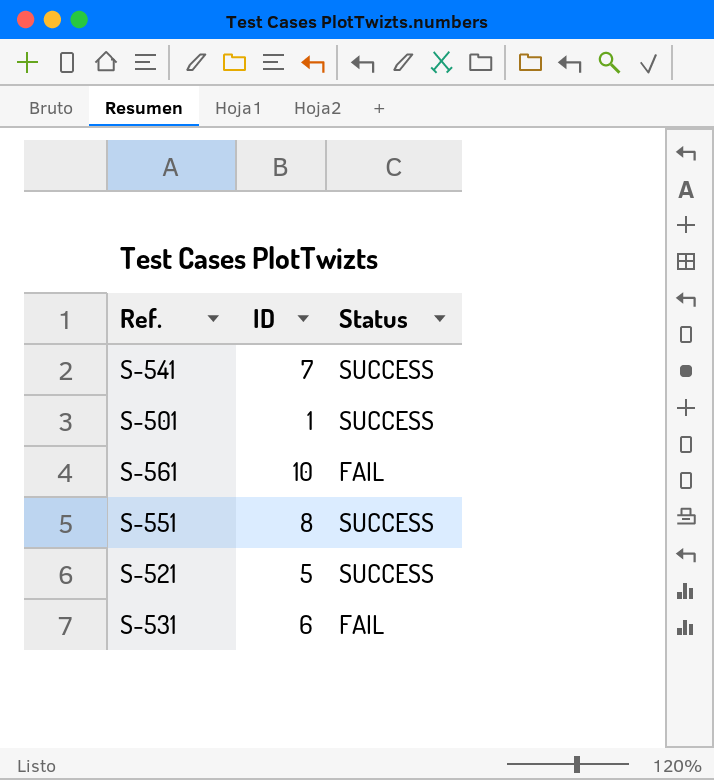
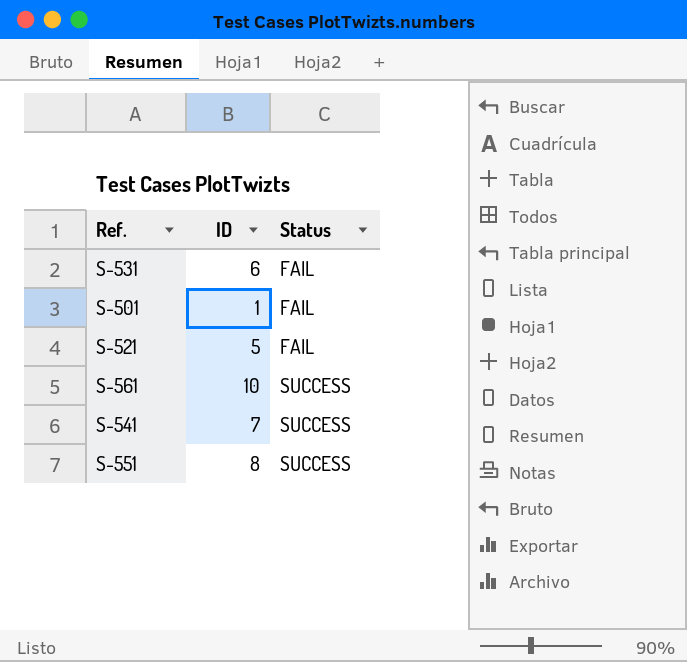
row order: none -> Status ascending
S-501 | Status: SUCCESS -> FAIL
S-521 | Status: SUCCESS -> FAIL
S-561 | Status: FAIL -> SUCCESS

